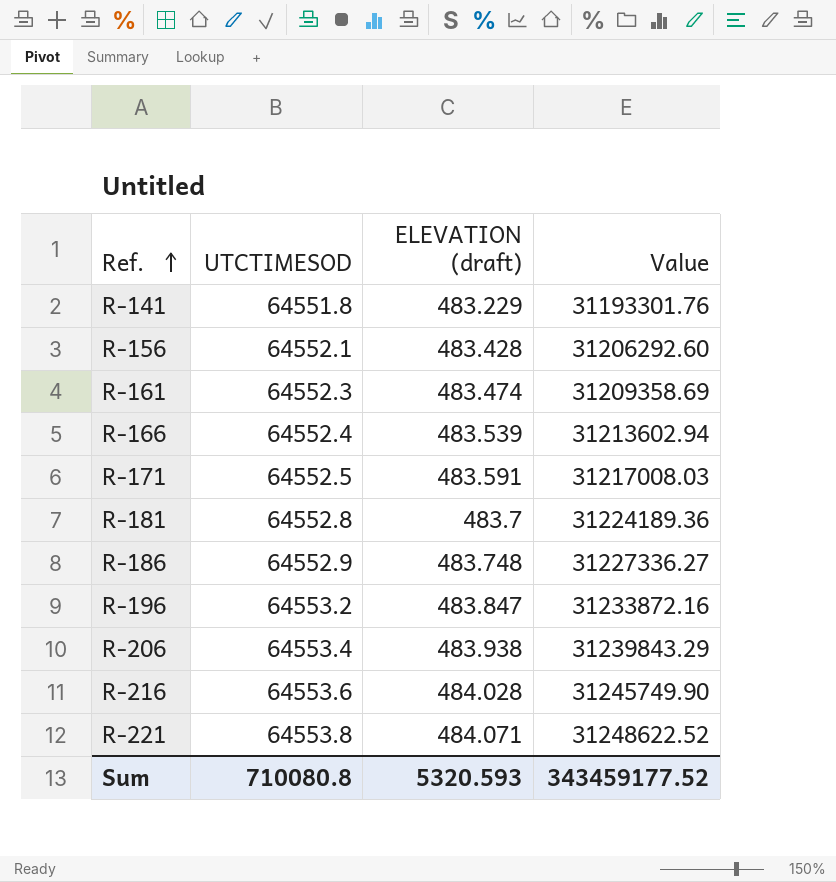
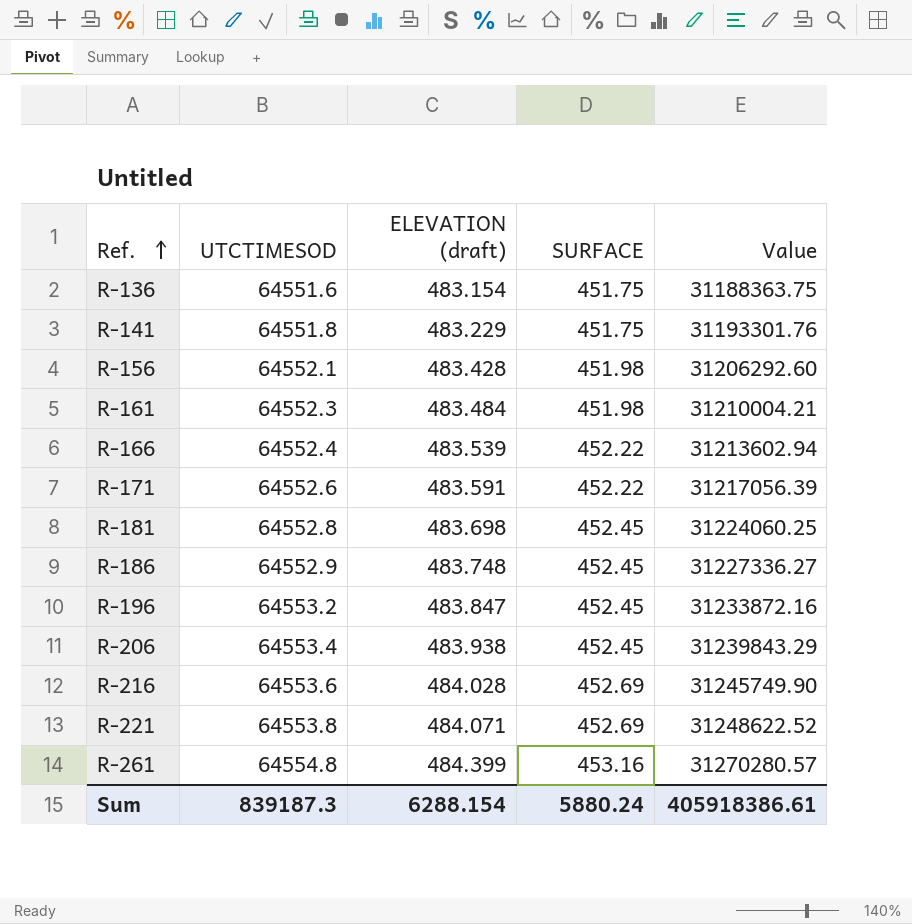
column SURFACE | position: none -> 4
row R-136: none -> 64551.6 | 483.154 | 451.75 | 31188363.75
R-161 | ELEVATION (draft): 483.474 -> 483.484
R-161 | Value: 31209358.69 -> 31210004.21
R-171 | UTCTIMESOD: 64552.5 -> 64552.6
R-171 | Value: 31217008.03 -> 31217056.39
R-181 | ELEVATION (draft): 483.7 -> 483.698
R-181 | Value: 31224189.36 -> 31224060.25
row R-261: none -> 64554.8 | 484.399 | 453.16 | 31270280.57
Sum | UTCTIMESOD: 710080.8 -> 839187.3
Sum | ELEVATION (draft): 5320.593 -> 6288.154
Sum | Value: 343459177.52 -> 405918386.61

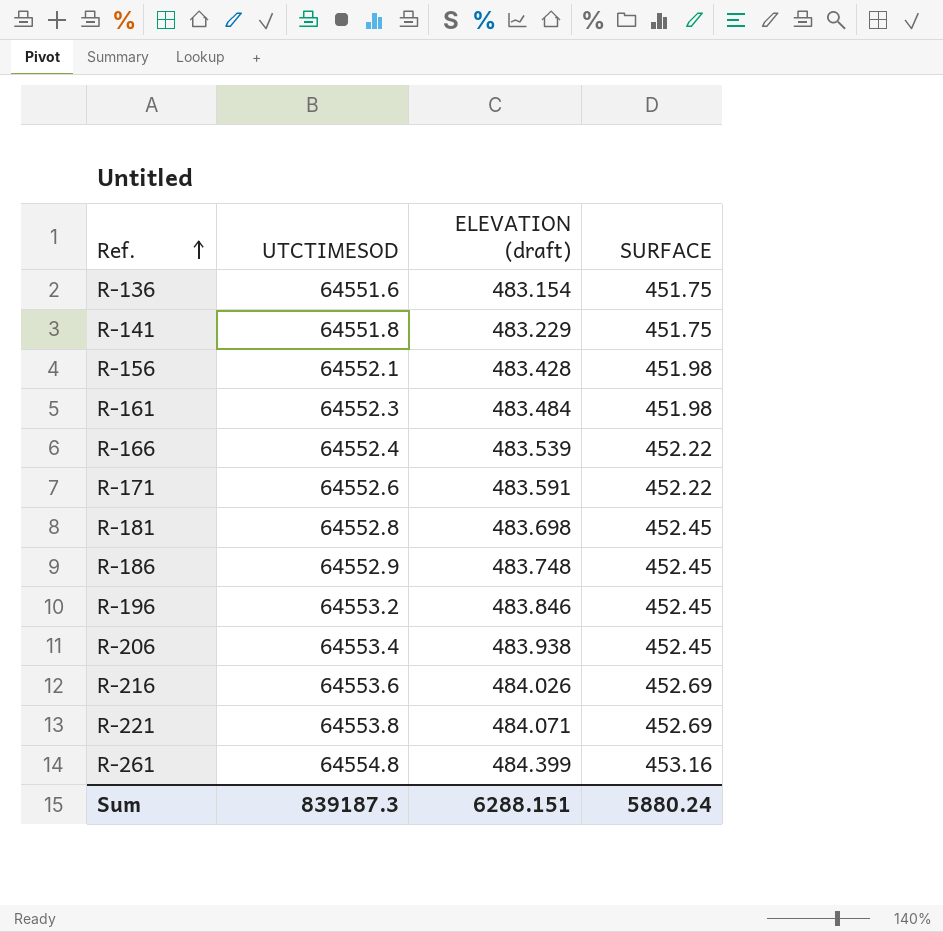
column Value | formula: [UTCTIMESOD] * [ELEVATION (draft)] -> none
R-196 | ELEVATION (draft): 483.847 -> 483.846
R-216 | ELEVATION (draft): 484.028 -> 484.026
Sum | ELEVATION (draft): 6288.154 -> 6288.151

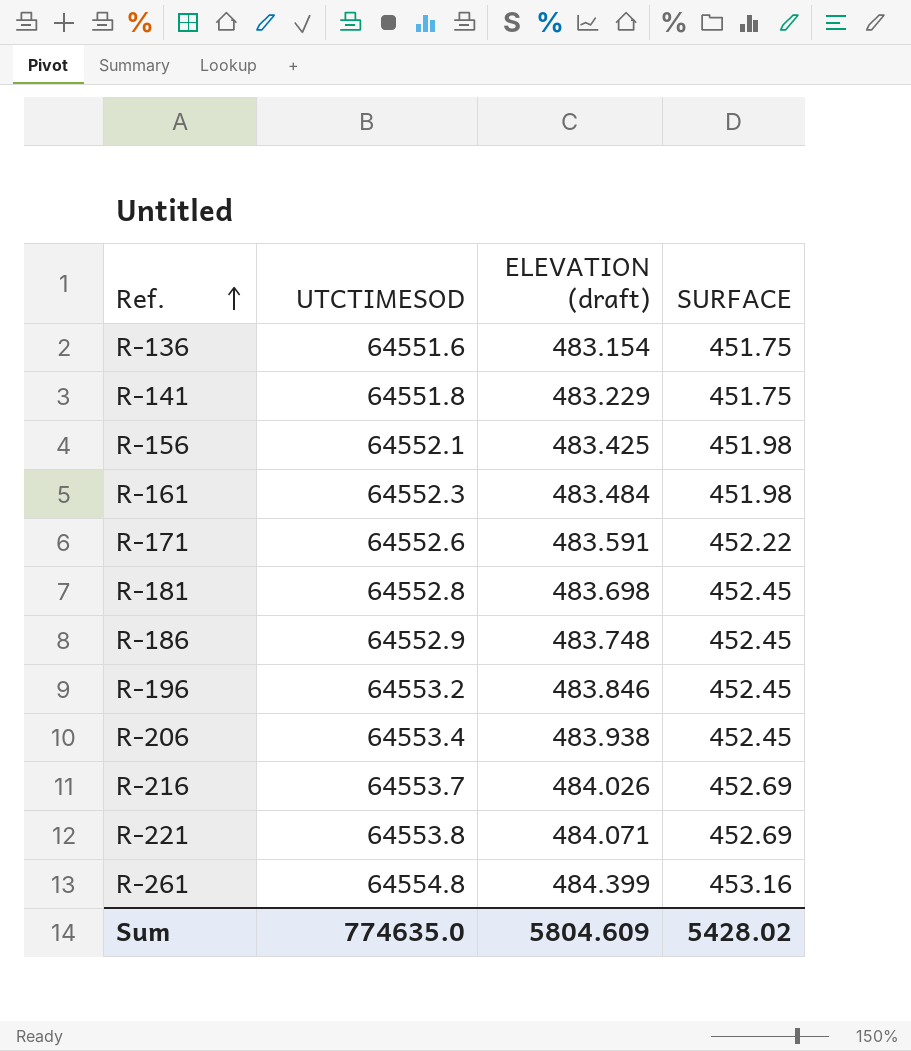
row R-166: 64552.4 | 483.539 | 452.22 -> none
R-156 | ELEVATION (draft): 483.428 -> 483.425
R-216 | UTCTIMESOD: 64553.6 -> 64553.7
Sum | UTCTIMESOD: 839187.3 -> 774635.0
Sum | ELEVATION (draft): 6288.151 -> 5804.609
Sum | SURFACE: 5880.24 -> 5428.02

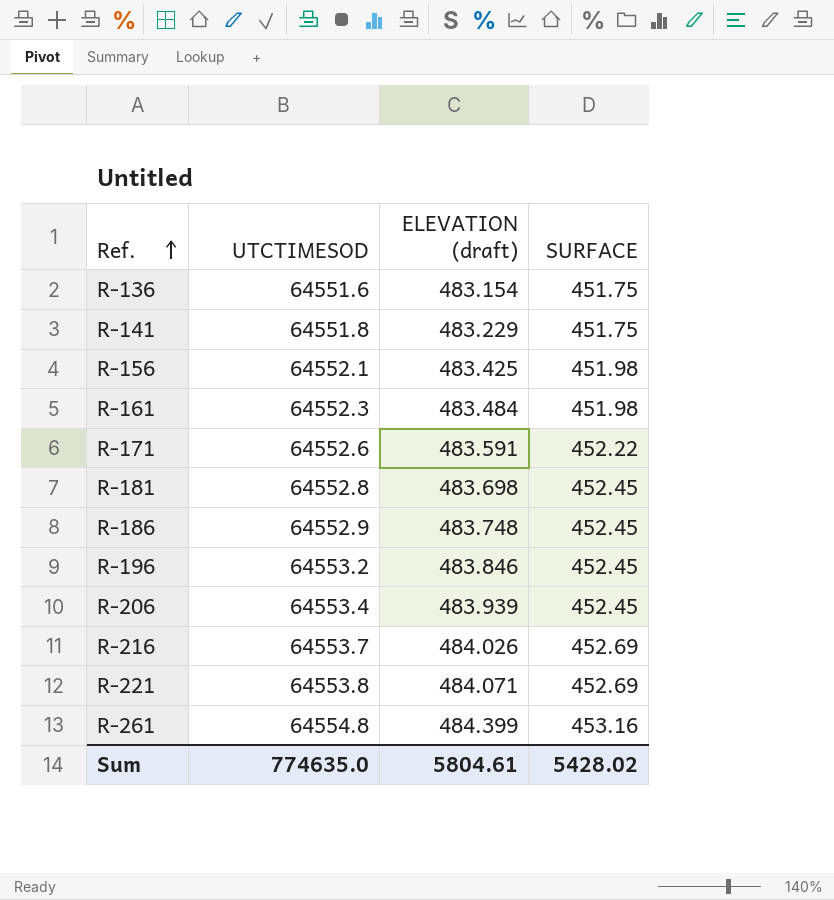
R-206 | ELEVATION (draft): 483.938 -> 483.939
Sum | ELEVATION (draft): 5804.609 -> 5804.61

